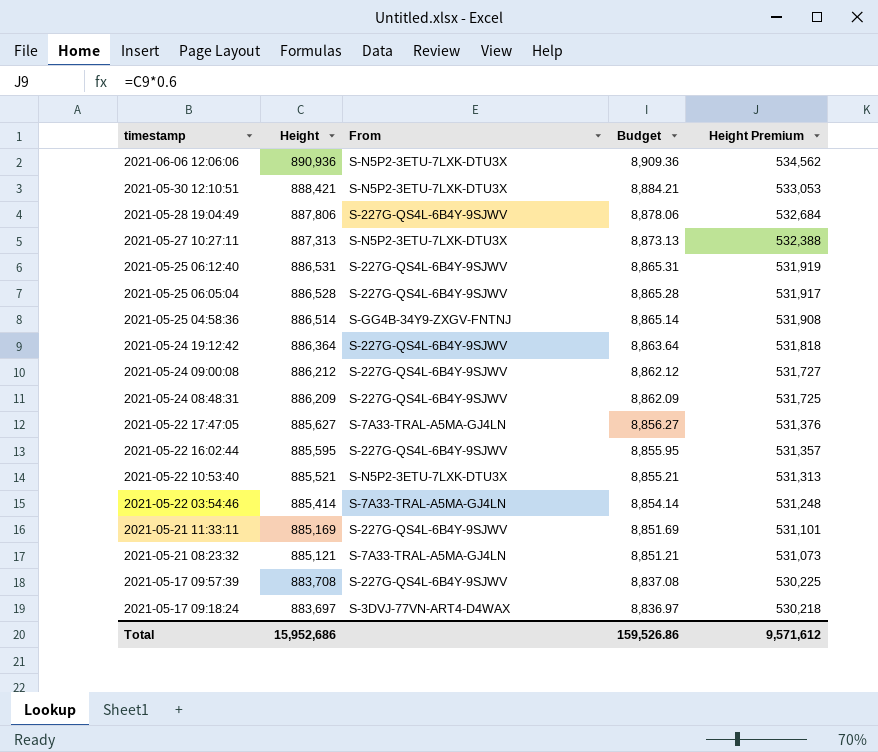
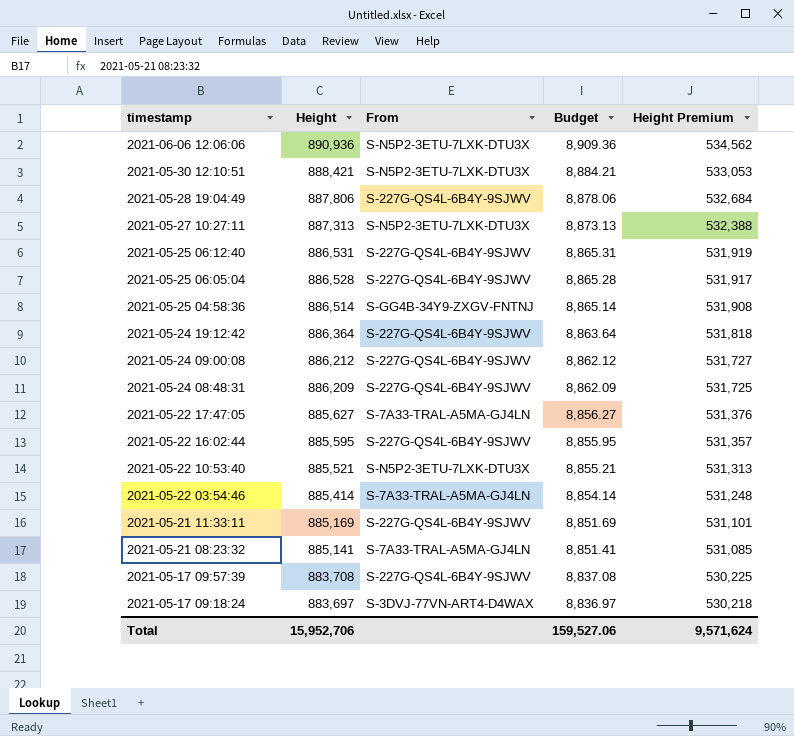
2021-05-21 08:23:32 | Height: 885,121 -> 885,141
2021-05-21 08:23:32 | Budget: 8,851.21 -> 8,851.41
2021-05-21 08:23:32 | Height Premium: 531,073 -> 531,085
Total | Height: 15,952,686 -> 15,952,706
Total | Budget: 159,526.86 -> 159,527.06
Total | Height Premium: 9,571,612 -> 9,571,624

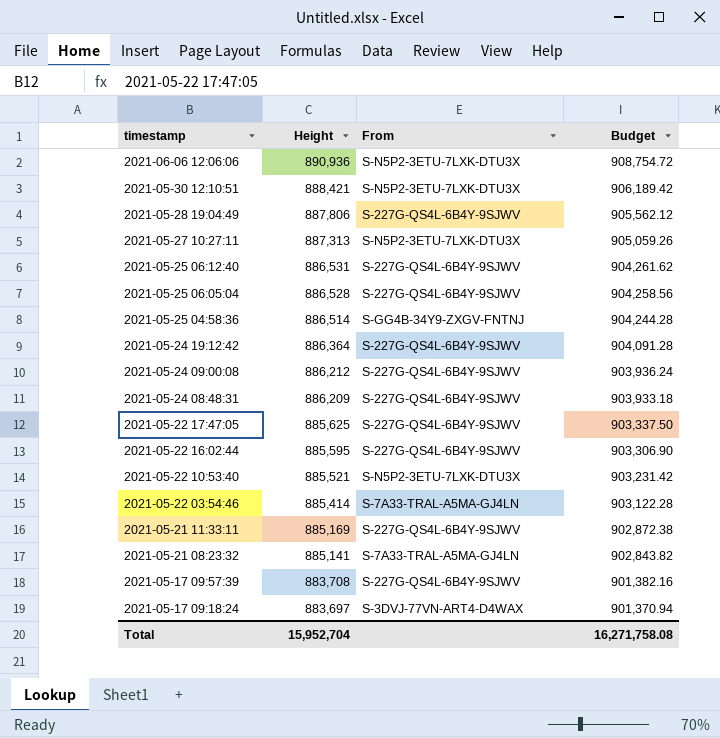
column Height Premium | formula: [Height] * 0.6 -> none
column Budget | formula: [Height] * 0.01 -> [Height] * 1.02
2021-05-22 17:47:05 | Height: 885,627 -> 885,625
2021-05-22 17:47:05 | From: S-7A33-TRAL-A5MA-GJ4LN -> S-227G-QS4L-6B4Y-9SJWV
Total | Height: 15,952,706 -> 15,952,704
Total | Budget: 159,527.06 -> 16,271,758.08

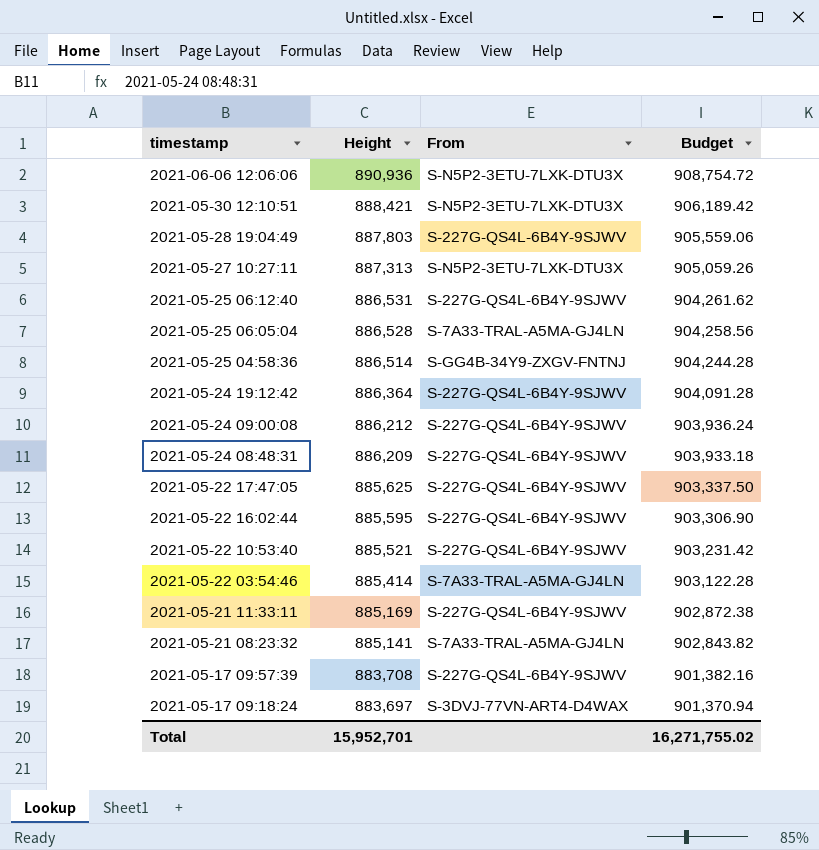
2021-05-28 19:04:49 | Height: 887,806 -> 887,803
2021-05-28 19:04:49 | Budget: 905,562.12 -> 905,559.06
2021-05-25 06:05:04 | From: S-227G-QS4L-6B4Y-9SJWV -> S-7A33-TRAL-A5MA-GJ4LN
2021-05-22 10:53:40 | From: S-N5P2-3ETU-7LXK-DTU3X -> S-227G-QS4L-6B4Y-9SJWV
Total | Height: 15,952,704 -> 15,952,701
Total | Budget: 16,271,758.08 -> 16,271,755.02

